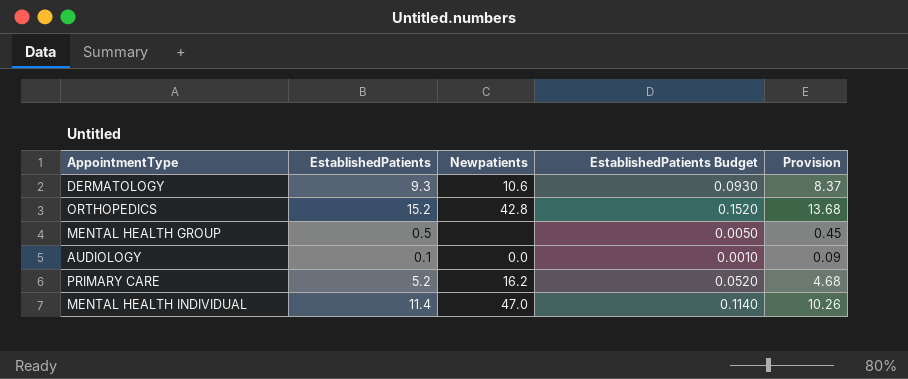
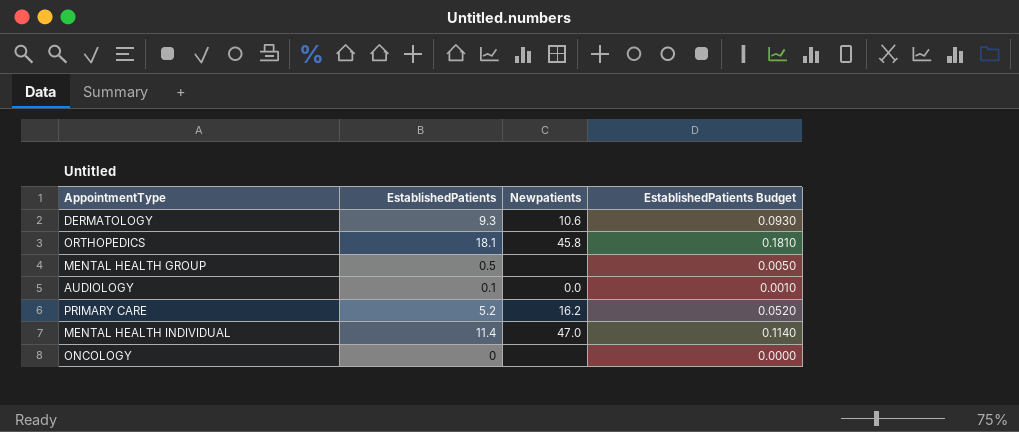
column Provision | formula: [EstablishedPatients] * 0.9 -> none
ORTHOPEDICS | EstablishedPatients: 15.2 -> 18.1
ORTHOPEDICS | Newpatients: 42.8 -> 45.8
ORTHOPEDICS | EstablishedPatients Budget: 0.1520 -> 0.1810
row ONCOLOGY: none -> 0 | none | 0.0000

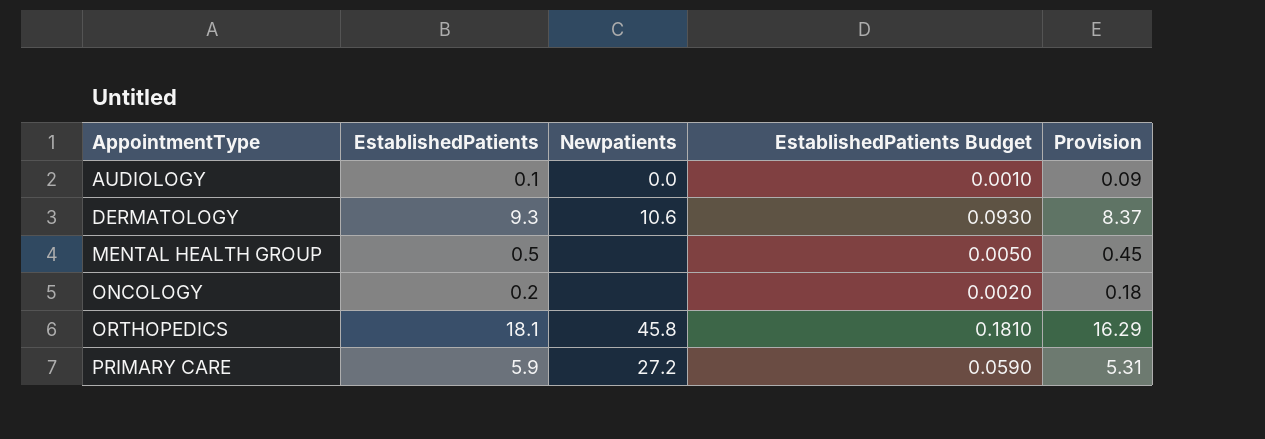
row order: none -> AppointmentType ascending
column Provision | formula: none -> [EstablishedPatients] * 0.9
row MENTAL HEALTH INDIVIDUAL: 11.4 | 47.0 | 0.1140 -> none
ONCOLOGY | EstablishedPatients: 0 -> 0.2
ONCOLOGY | EstablishedPatients Budget: 0.0000 -> 0.0020
PRIMARY CARE | EstablishedPatients: 5.2 -> 5.9
PRIMARY CARE | Newpatients: 16.2 -> 27.2
PRIMARY CARE | EstablishedPatients Budget: 0.0520 -> 0.0590

